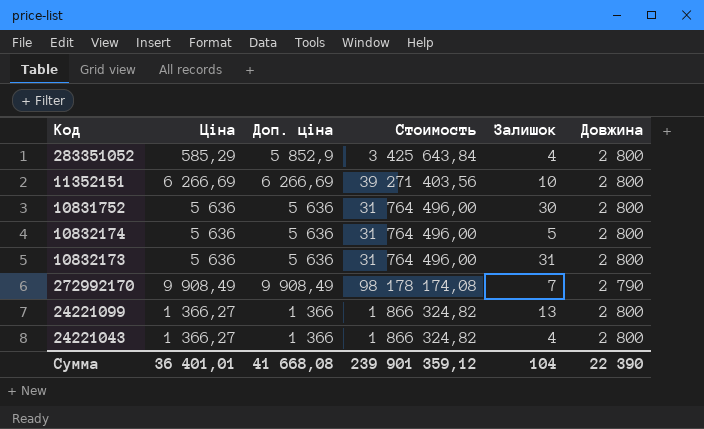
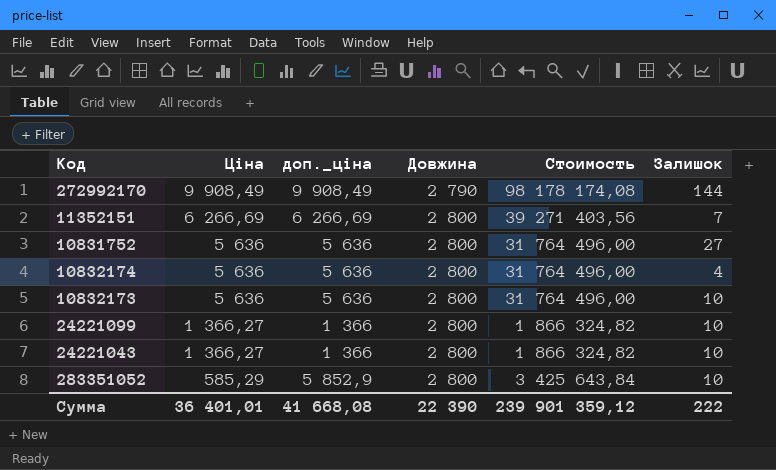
row order: none -> Ціна descending
column name: Доп. ціна -> доп._ціна
column Довжина | position: 6 -> 4
272992170 | Залишок: 7 -> 144
11352151 | Залишок: 10 -> 7
10831752 | Залишок: 30 -> 27
10832174 | Залишок: 5 -> 4
10832173 | Залишок: 31 -> 10
24221099 | Залишок: 13 -> 10
24221043 | Залишок: 4 -> 10
283351052 | Залишок: 4 -> 10
Сумма | Залишок: 104 -> 222

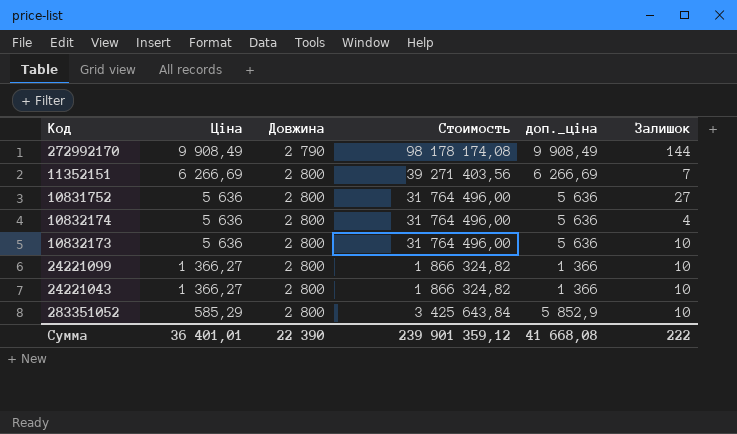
column доп._ціна | position: 3 -> 5

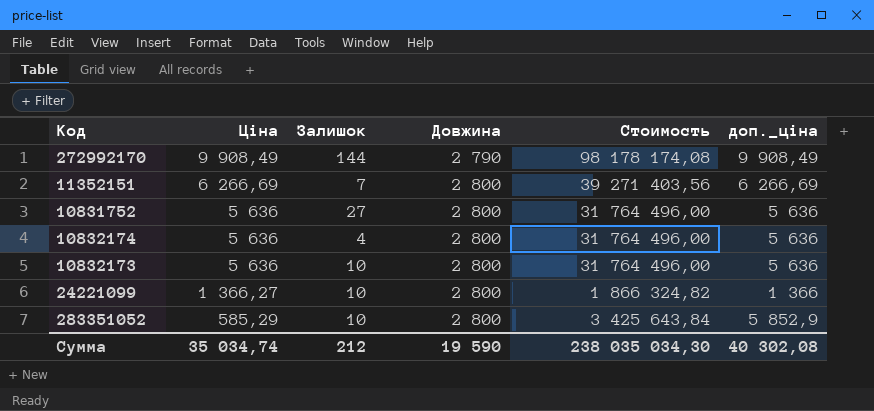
column Залишок | position: 6 -> 3
row 24221043: 1 366,27 | 2 800 | 1 866 324,82 | 1 366 | 10 -> none
Сумма | Ціна: 36 401,01 -> 35 034,74
Сумма | Залишок: 222 -> 212
Сумма | Довжина: 22 390 -> 19 590
Сумма | Стоимость: 239 901 359,12 -> 238 035 034,30
Сумма | доп._ціна: 41 668,08 -> 40 302,08

